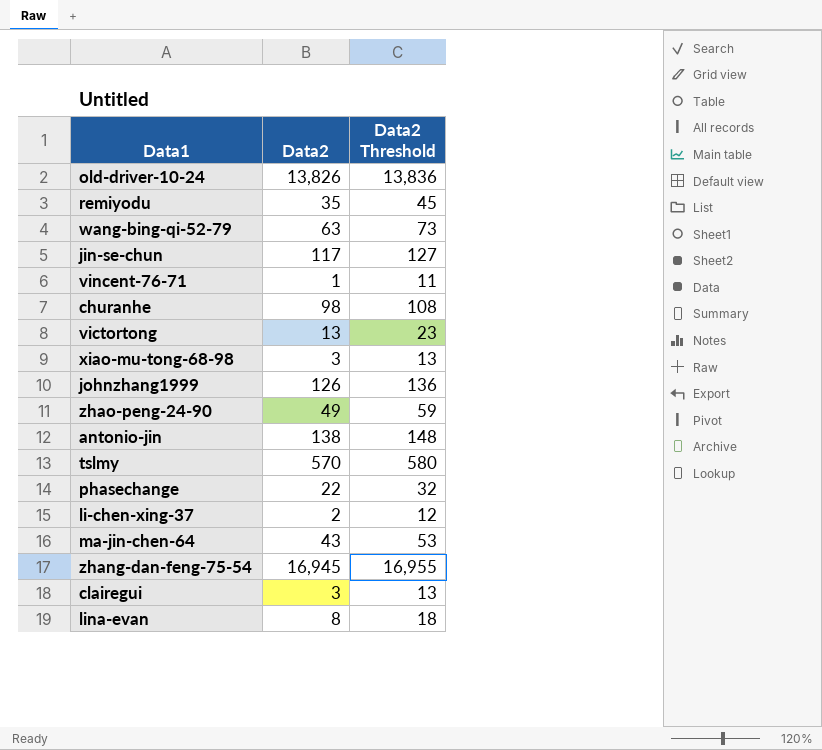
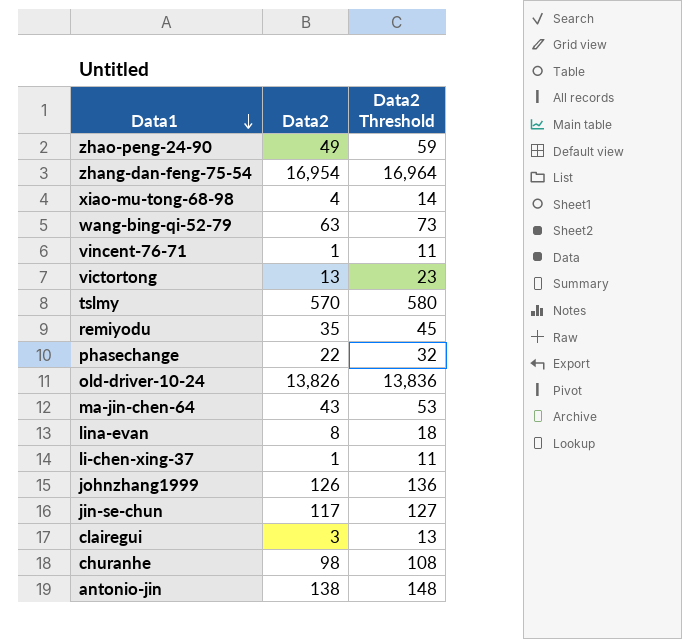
row order: none -> Data1 descending
zhang-dan-feng-75-54 | Data2: 16,945 -> 16,954
zhang-dan-feng-75-54 | Data2 Threshold: 16,955 -> 16,964
xiao-mu-tong-68-98 | Data2: 3 -> 4
xiao-mu-tong-68-98 | Data2 Threshold: 13 -> 14
li-chen-xing-37 | Data2: 2 -> 1
li-chen-xing-37 | Data2 Threshold: 12 -> 11

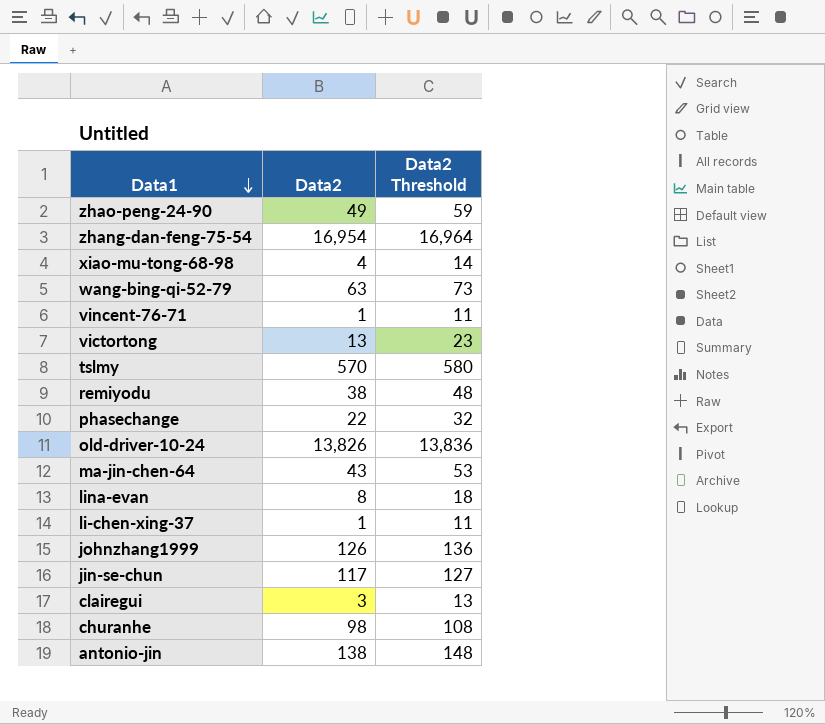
remiyodu | Data2: 35 -> 38
remiyodu | Data2 Threshold: 45 -> 48

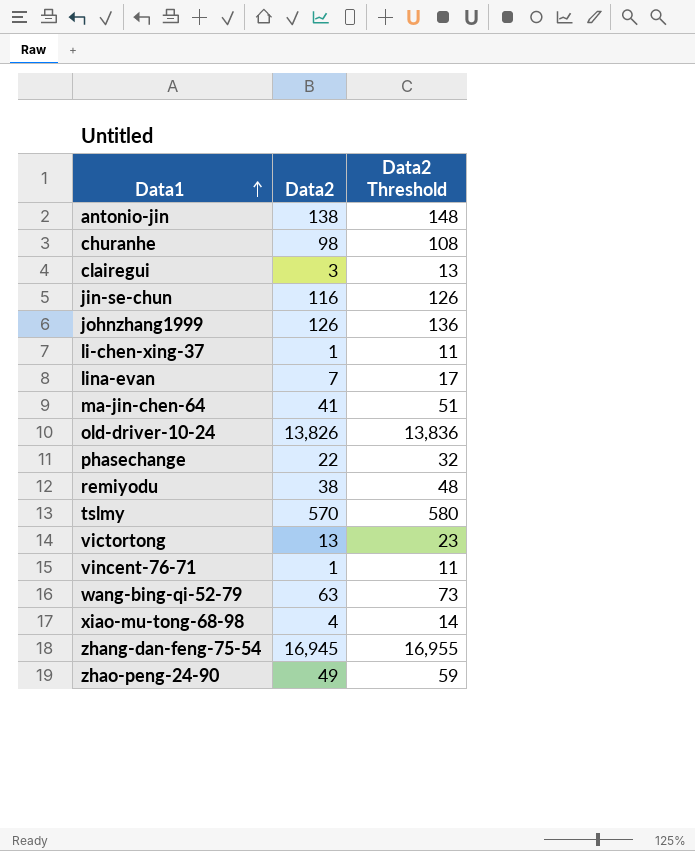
row order: Data1 descending -> Data1 ascending
jin-se-chun | Data2: 117 -> 116
jin-se-chun | Data2 Threshold: 127 -> 126
lina-evan | Data2: 8 -> 7
lina-evan | Data2 Threshold: 18 -> 17
ma-jin-chen-64 | Data2: 43 -> 41
ma-jin-chen-64 | Data2 Threshold: 53 -> 51
zhang-dan-feng-75-54 | Data2: 16,954 -> 16,945
zhang-dan-feng-75-54 | Data2 Threshold: 16,964 -> 16,955

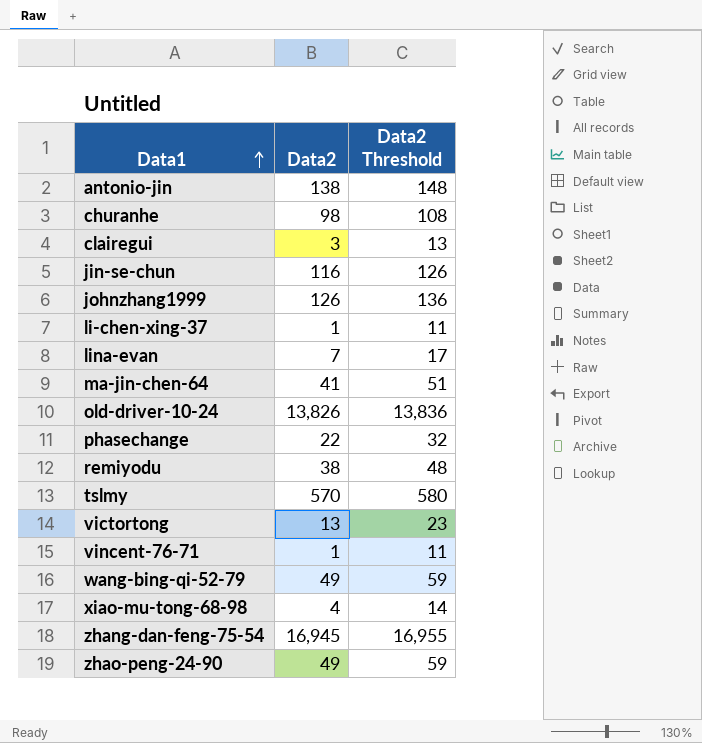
wang-bing-qi-52-79 | Data2: 63 -> 49
wang-bing-qi-52-79 | Data2 Threshold: 73 -> 59

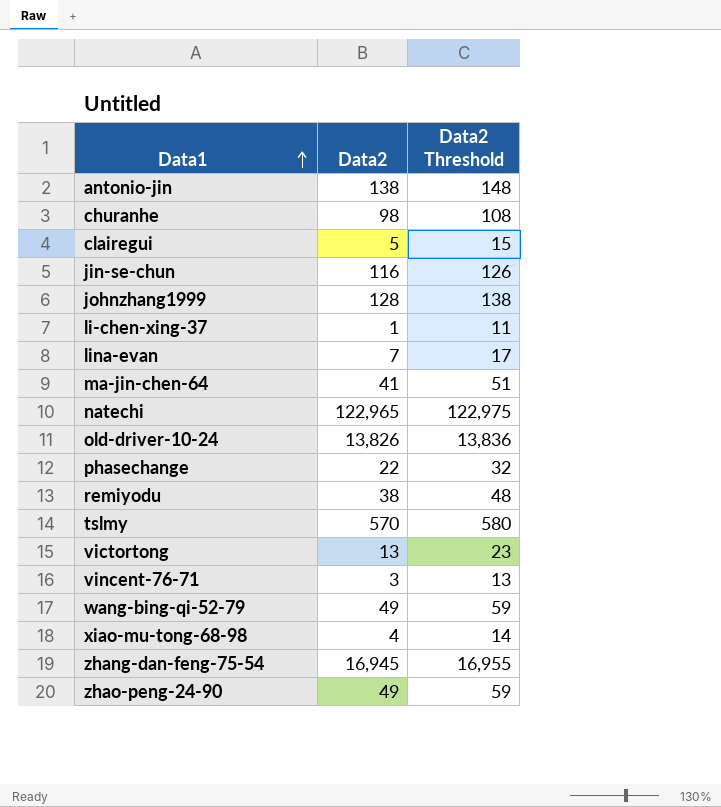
clairegui | Data2: 3 -> 5
clairegui | Data2 Threshold: 13 -> 15
johnzhang1999 | Data2: 126 -> 128
johnzhang1999 | Data2 Threshold: 136 -> 138
row natechi: none -> 122,965 | 122,975
vincent-76-71 | Data2: 1 -> 3
vincent-76-71 | Data2 Threshold: 11 -> 13

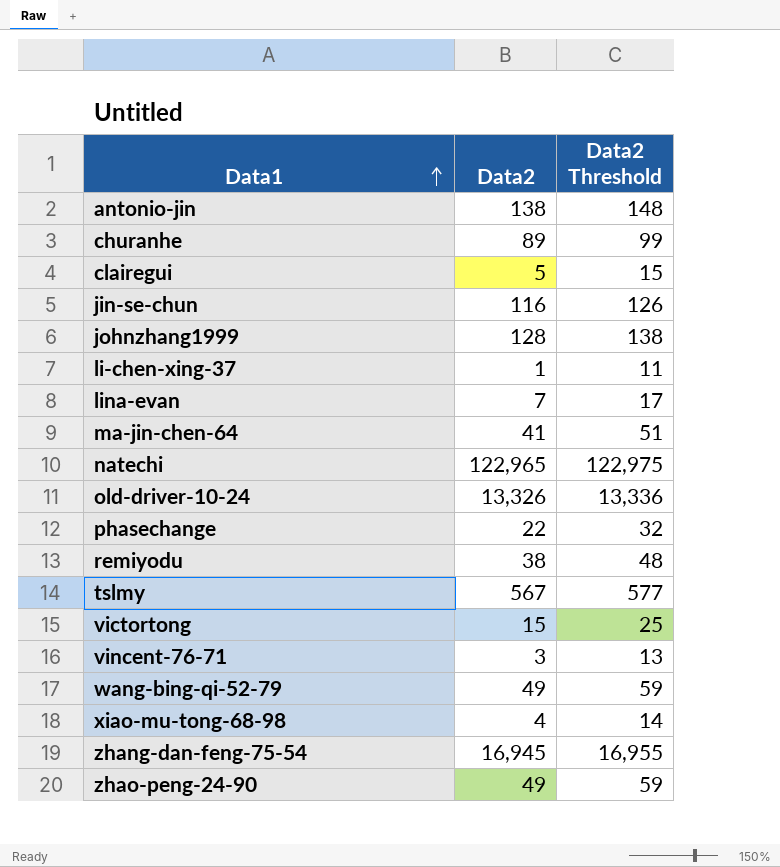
churanhe | Data2: 98 -> 89
churanhe | Data2 Threshold: 108 -> 99
old-driver-10-24 | Data2: 13,826 -> 13,326
old-driver-10-24 | Data2 Threshold: 13,836 -> 13,336
tslmy | Data2: 570 -> 567
tslmy | Data2 Threshold: 580 -> 577
victortong | Data2: 13 -> 15
victortong | Data2 Threshold: 23 -> 25

